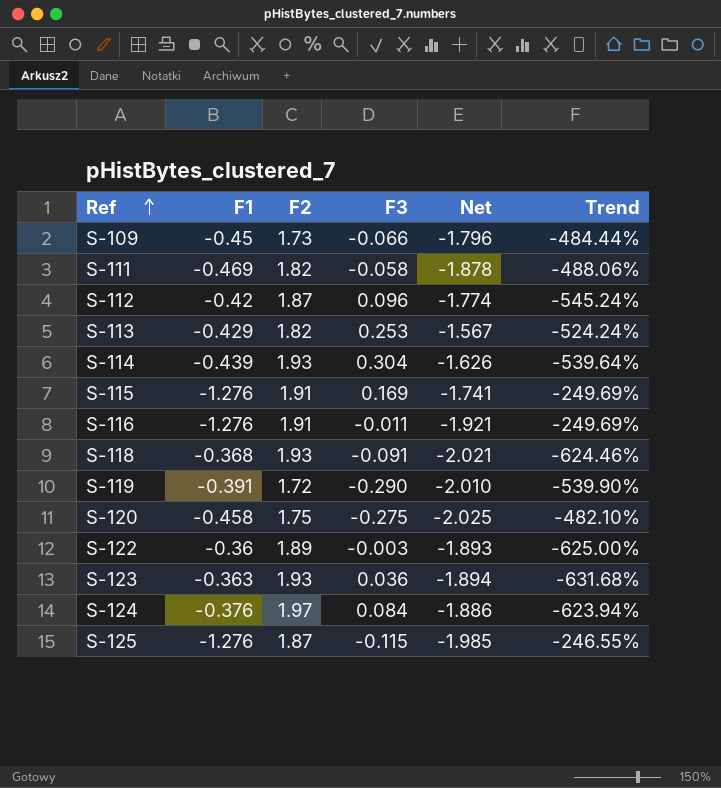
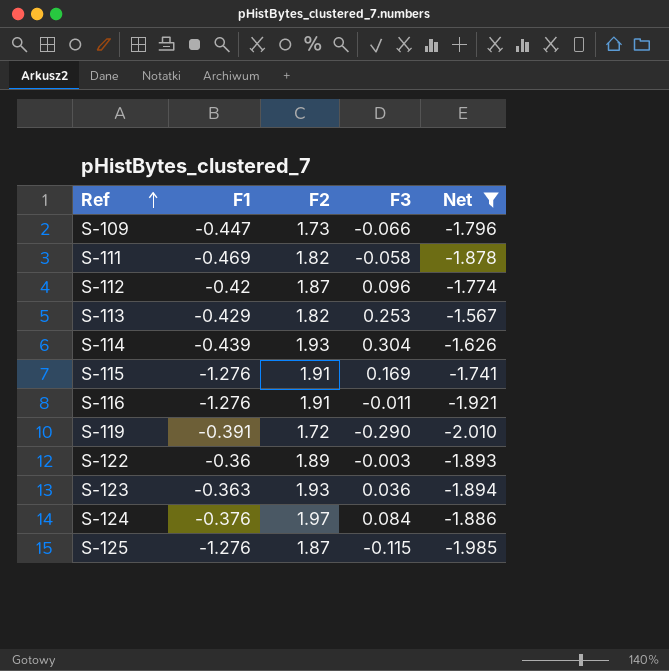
filter: none -> Net >= -2.010
column Trend | formula: ([F2] - [F1]) / [F1] -> none
S-109 | F1: -0.45 -> -0.447

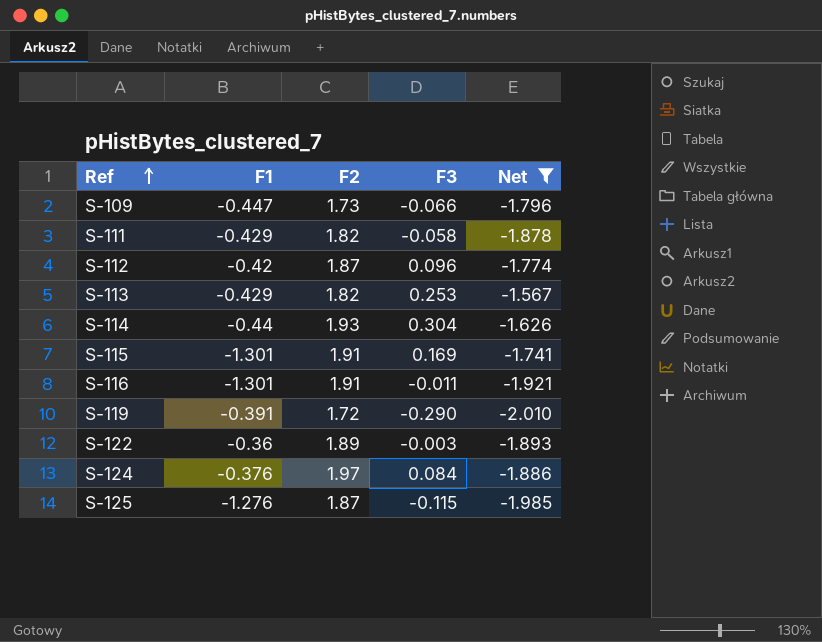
row S-123: -0.363 | 1.93 | 0.036 | -1.894 -> none
S-111 | F1: -0.469 -> -0.429
S-114 | F1: -0.439 -> -0.44
S-115 | F1: -1.276 -> -1.301
S-116 | F1: -1.276 -> -1.301

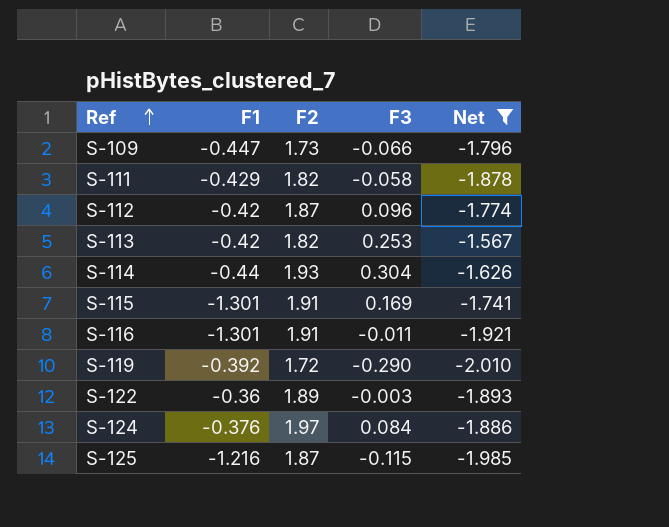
S-113 | F1: -0.429 -> -0.42
S-119 | F1: -0.391 -> -0.392
S-125 | F1: -1.276 -> -1.216

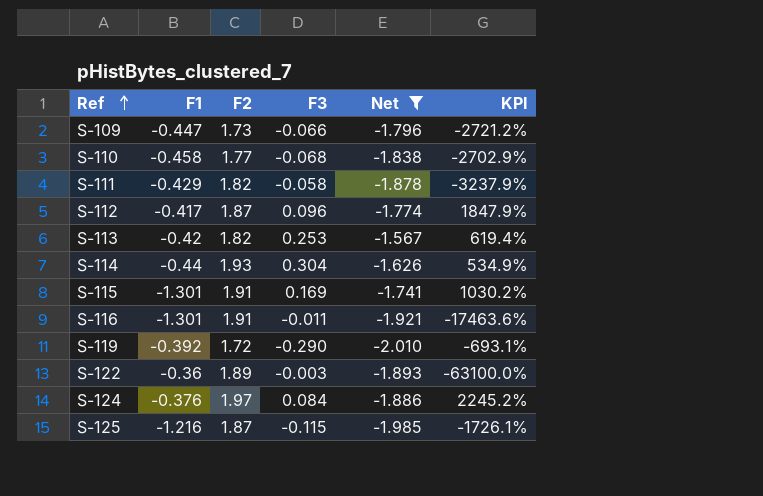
column KPI | formula: none -> ([F2] - [F3]) / [F3]
row S-110: none -> -0.458 | 1.77 | -0.068 | -1.838 | -2702.9%
S-112 | F1: -0.42 -> -0.417

